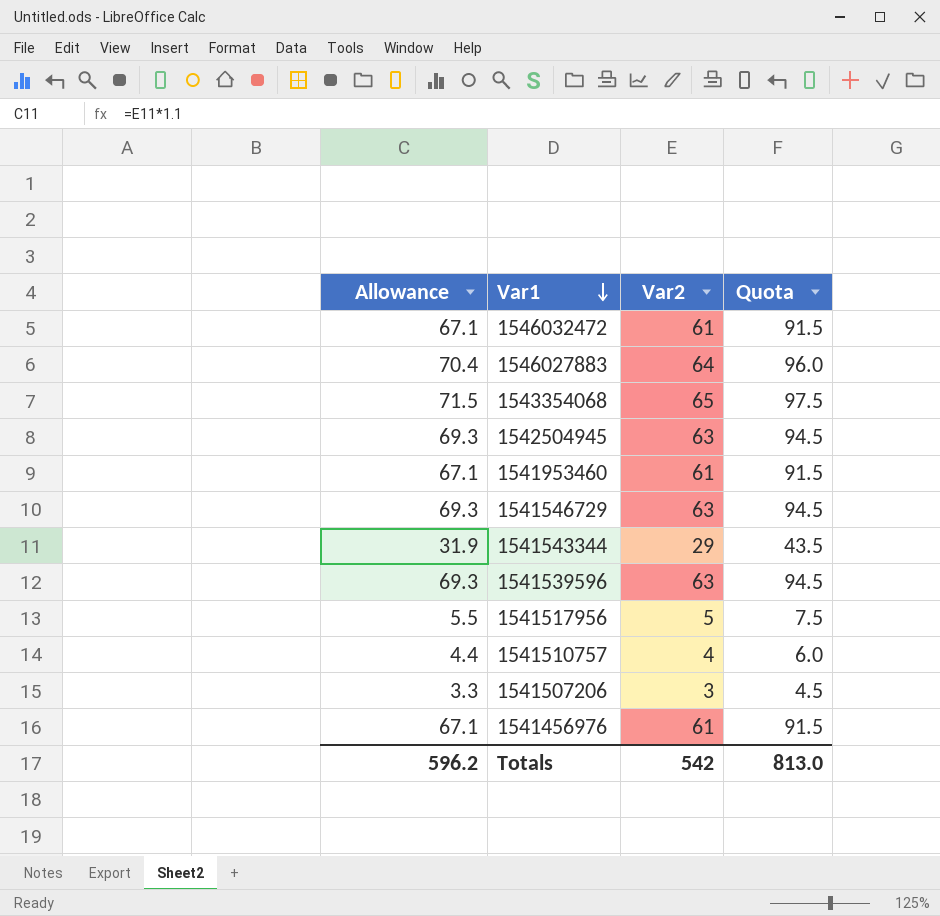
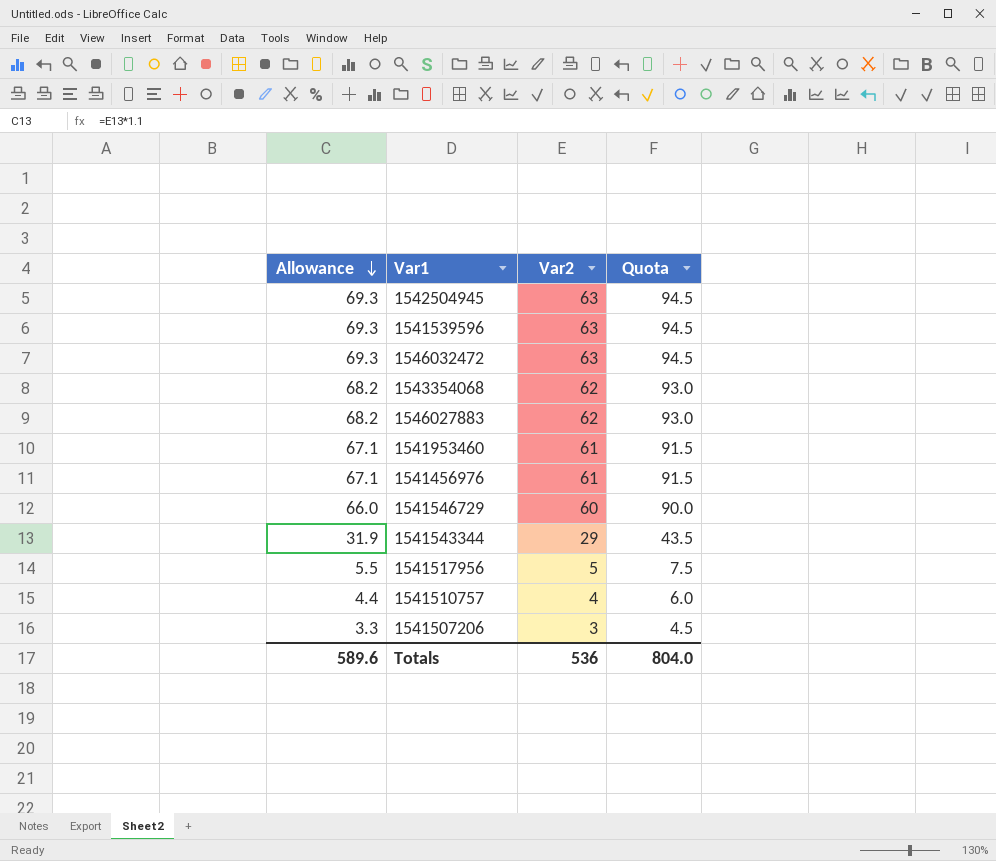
row order: Var1 descending -> Allowance descending
1546032472 | Allowance: 67.1 -> 69.3
1546032472 | Var2: 61 -> 63
1546032472 | Quota: 91.5 -> 94.5
1543354068 | Allowance: 71.5 -> 68.2
1543354068 | Var2: 65 -> 62
1543354068 | Quota: 97.5 -> 93.0
1546027883 | Allowance: 70.4 -> 68.2
1546027883 | Var2: 64 -> 62
1546027883 | Quota: 96.0 -> 93.0
1541546729 | Allowance: 69.3 -> 66.0
1541546729 | Var2: 63 -> 60
1541546729 | Quota: 94.5 -> 90.0
Totals | Allowance: 596.2 -> 589.6
Totals | Var2: 542 -> 536
Totals | Quota: 813.0 -> 804.0

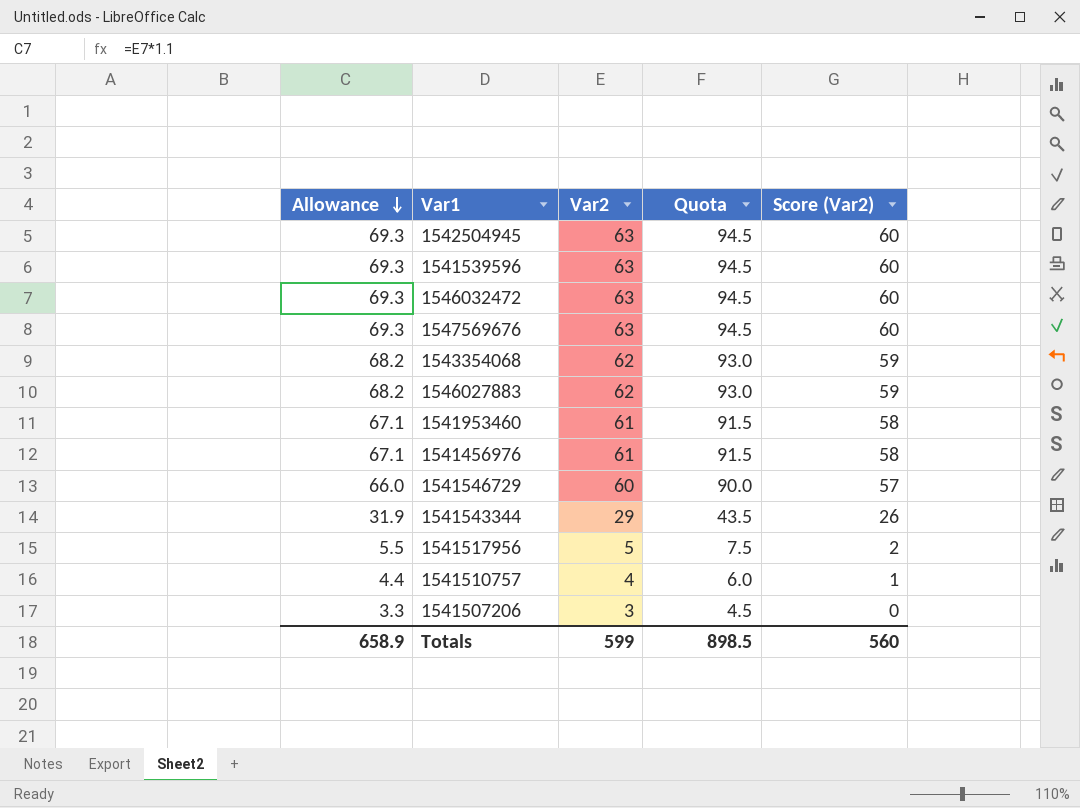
column Score (Var2) | formula: none -> [Var2] - 3
row 1547569676: none -> 69.3 | 63 | 94.5 | 60
Totals | Allowance: 589.6 -> 658.9
Totals | Var2: 536 -> 599
Totals | Quota: 804.0 -> 898.5

